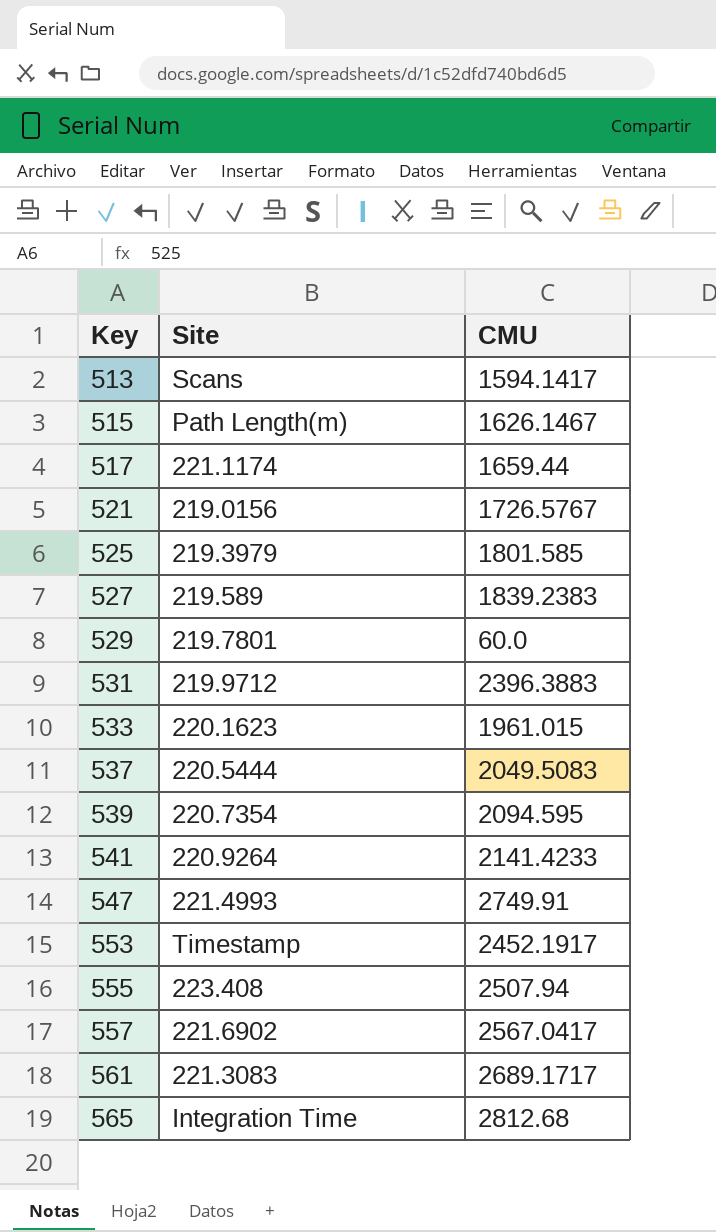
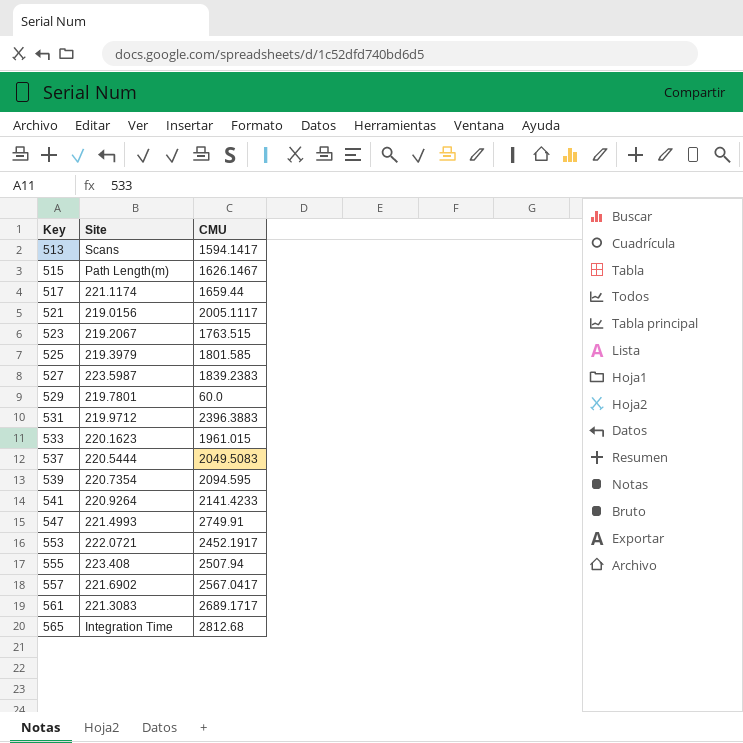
521 | CMU: 1726.5767 -> 2005.1117
row 523: none -> 219.2067 | 1763.515
527 | Site: 219.589 -> 223.5987
553 | Site: Timestamp -> 222.0721

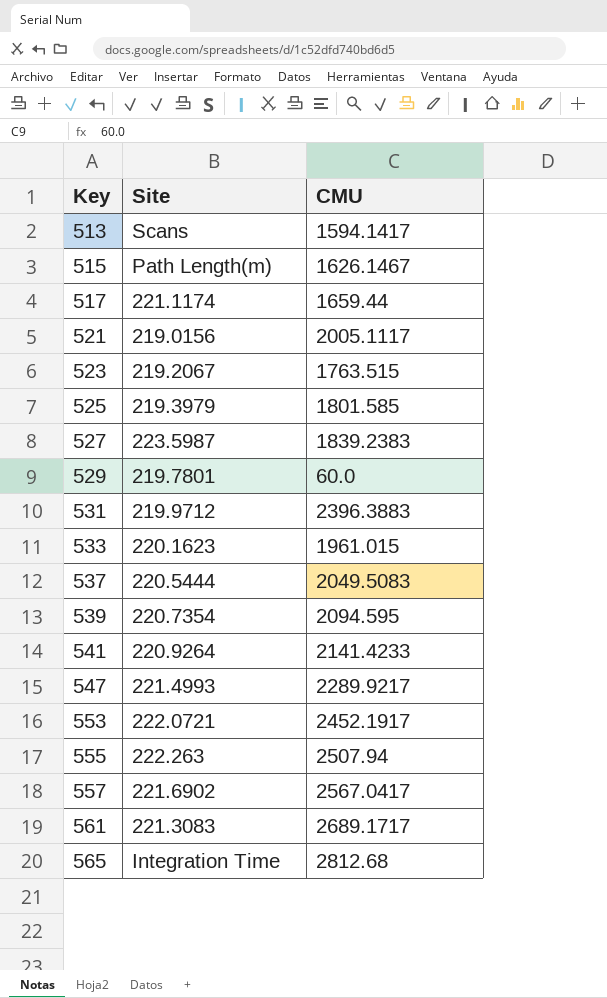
547 | CMU: 2749.91 -> 2289.9217
555 | Site: 223.408 -> 222.263

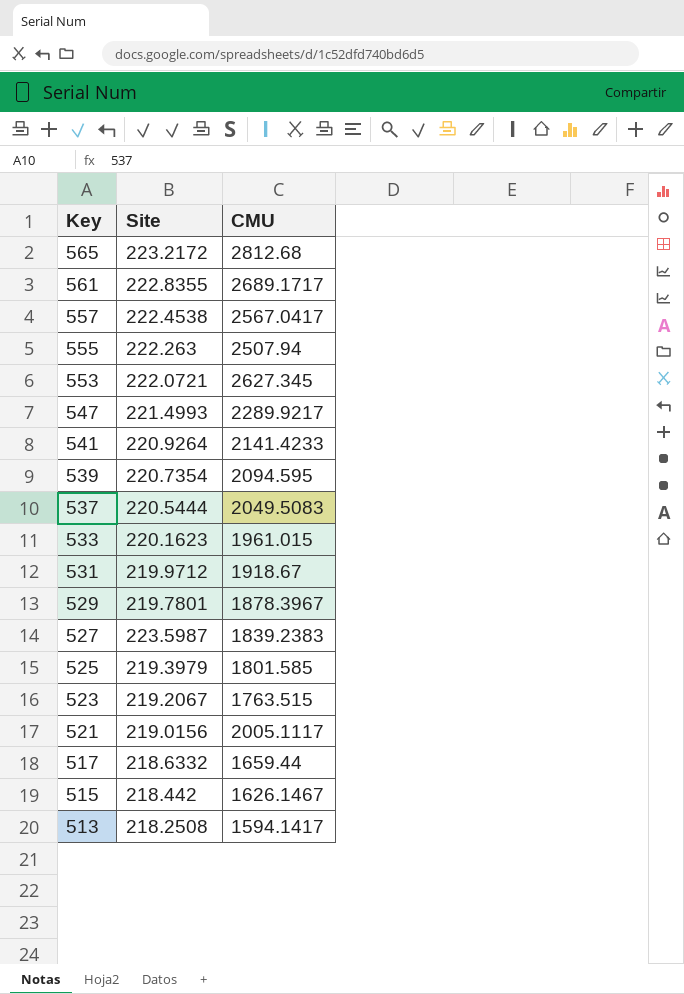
row order: Key ascending -> Key descending
565 | Site: Integration Time -> 223.2172
561 | Site: 221.3083 -> 222.8355
557 | Site: 221.6902 -> 222.4538
553 | CMU: 2452.1917 -> 2627.345
531 | CMU: 2396.3883 -> 1918.67
529 | CMU: 60.0 -> 1878.3967
517 | Site: 221.1174 -> 218.6332
515 | Site: Path Length(m) -> 218.442
513 | Site: Scans -> 218.2508

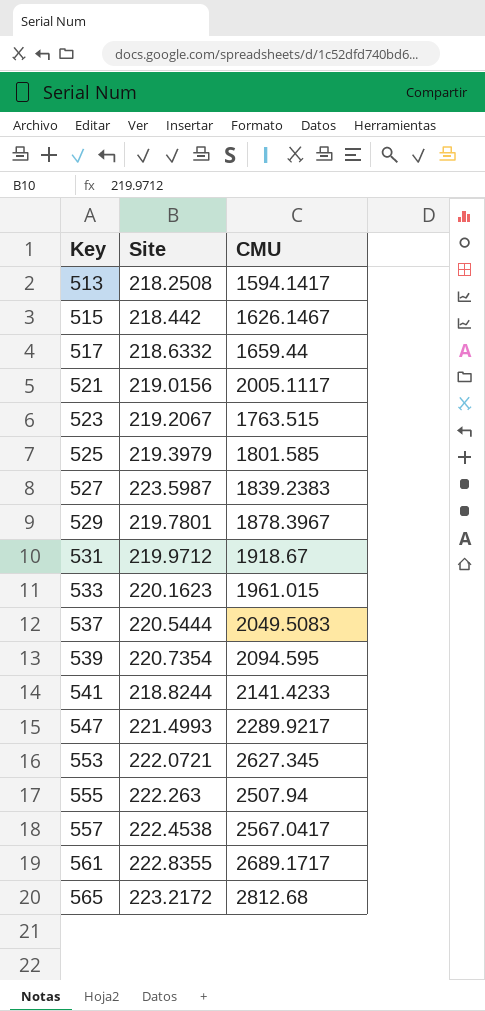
row order: Key descending -> Key ascending
541 | Site: 220.9264 -> 218.8244

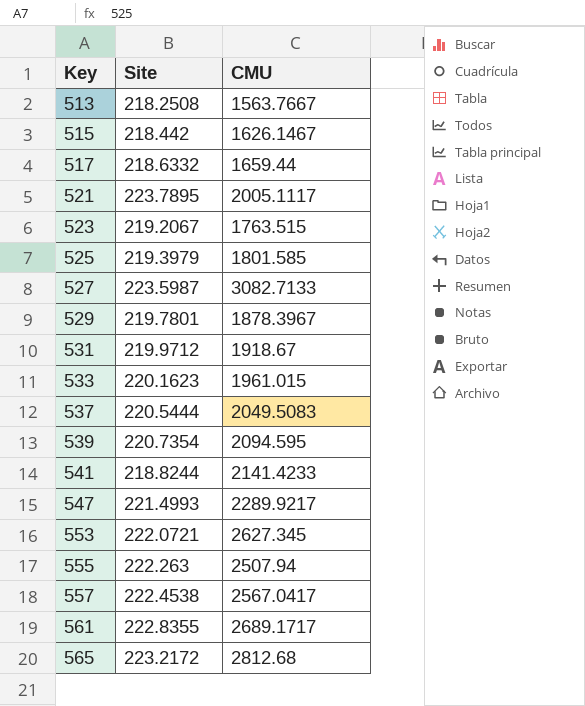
513 | CMU: 1594.1417 -> 1563.7667
521 | Site: 219.0156 -> 223.7895
527 | CMU: 1839.2383 -> 3082.7133

